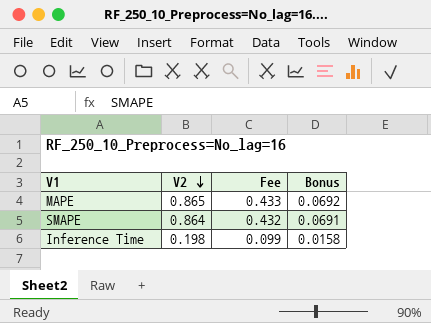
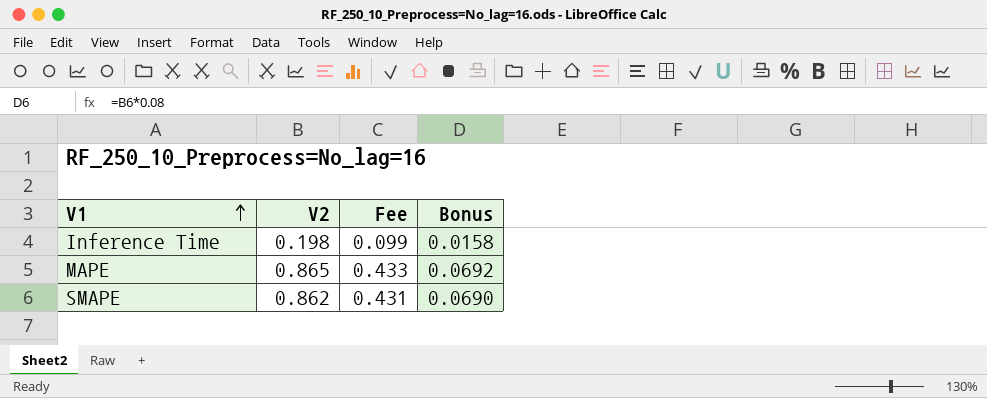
row order: V2 descending -> V1 ascending
SMAPE | V2: 0.864 -> 0.862
SMAPE | Fee: 0.432 -> 0.431
SMAPE | Bonus: 0.0691 -> 0.0690

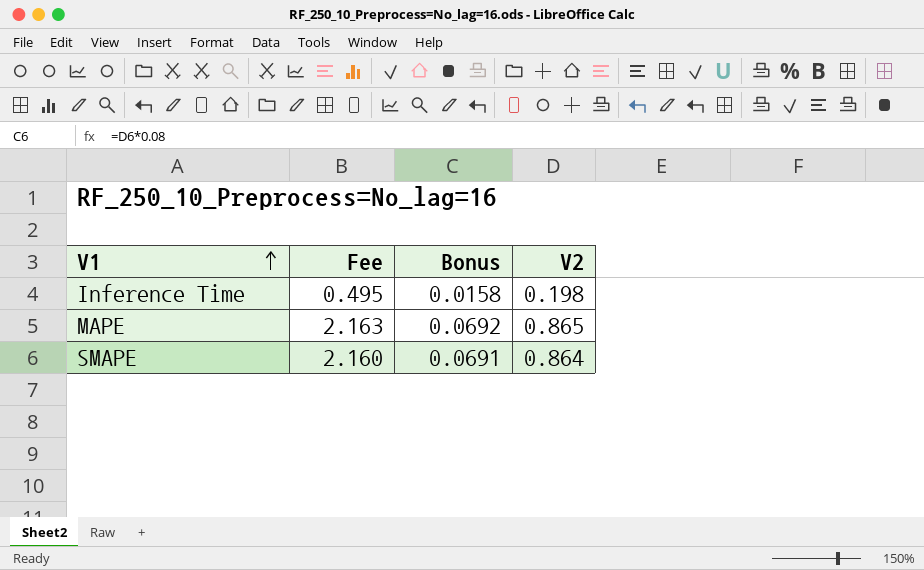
column Fee | formula: [V2] * 0.5 -> [V2] * 2.5
column V2 | position: 2 -> 4
SMAPE | Bonus: 0.0690 -> 0.0691
SMAPE | V2: 0.862 -> 0.864

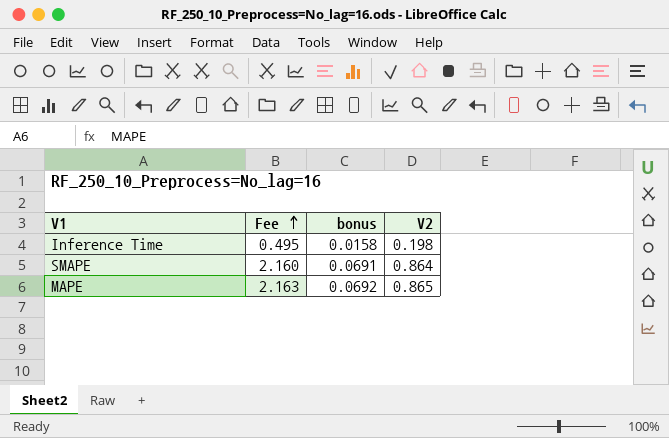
row order: V1 ascending -> Fee ascending
column name: Bonus -> bonus

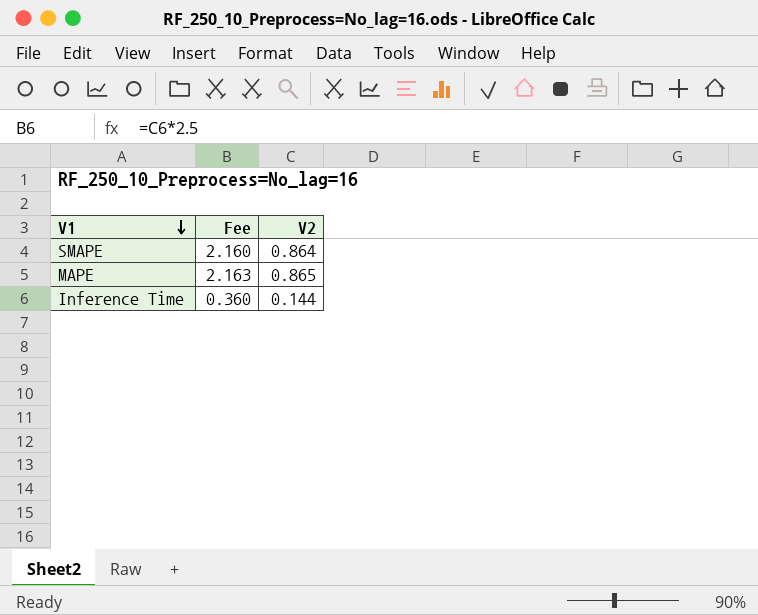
row order: Fee ascending -> V1 descending
column bonus | formula: [V2] * 0.08 -> none
Inference Time | Fee: 0.495 -> 0.360
Inference Time | V2: 0.198 -> 0.144

